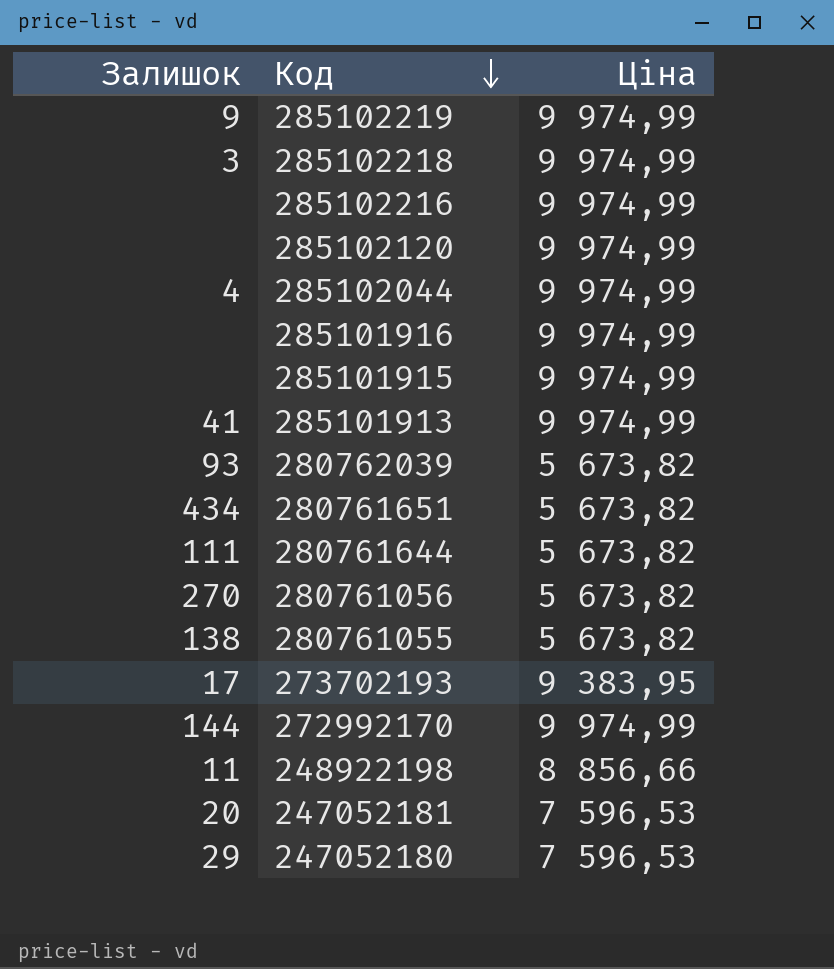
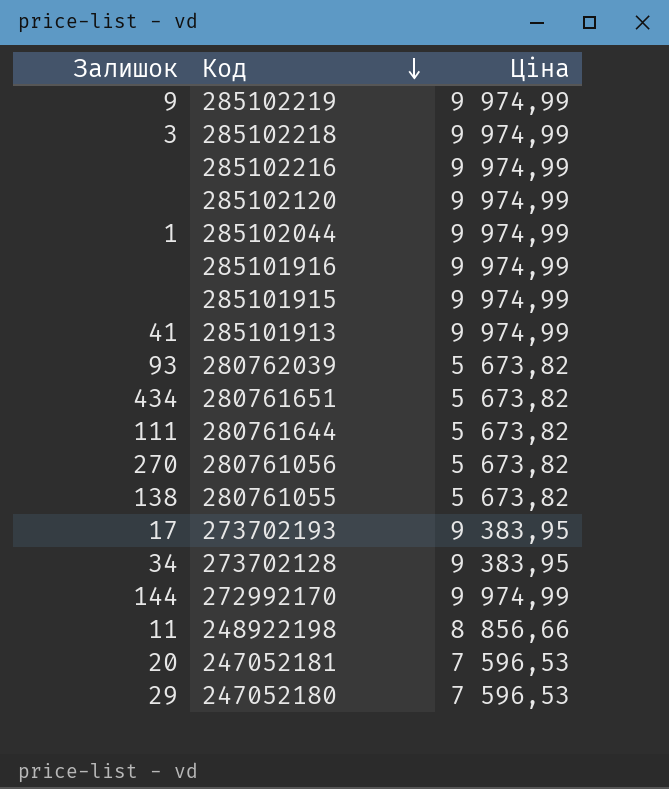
285102044 | Залишок: 4 -> 1
row 273702128: none -> 34 | 9 383,95

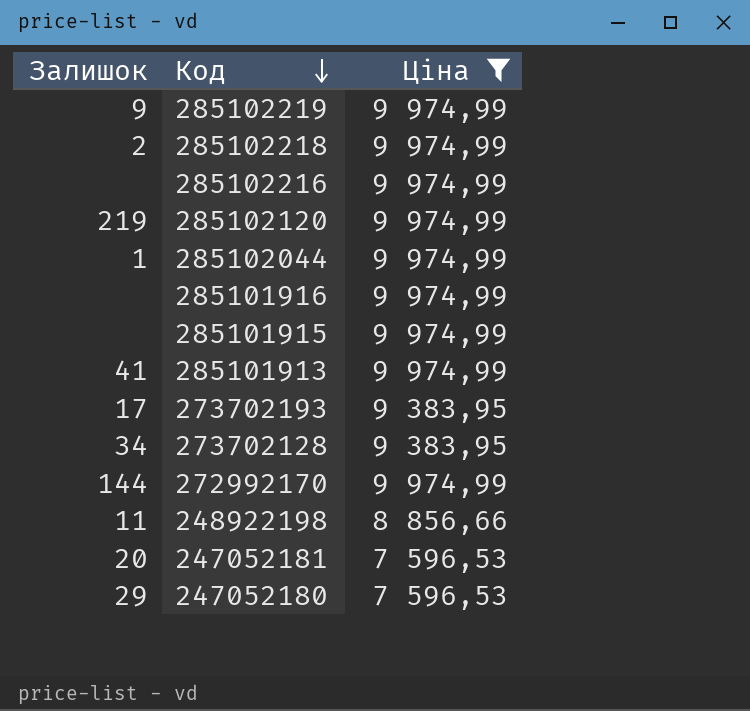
filter: none -> Ціна != 5 673,82
285102218 | Залишок: 3 -> 2
285102120 | Залишок: none -> 219

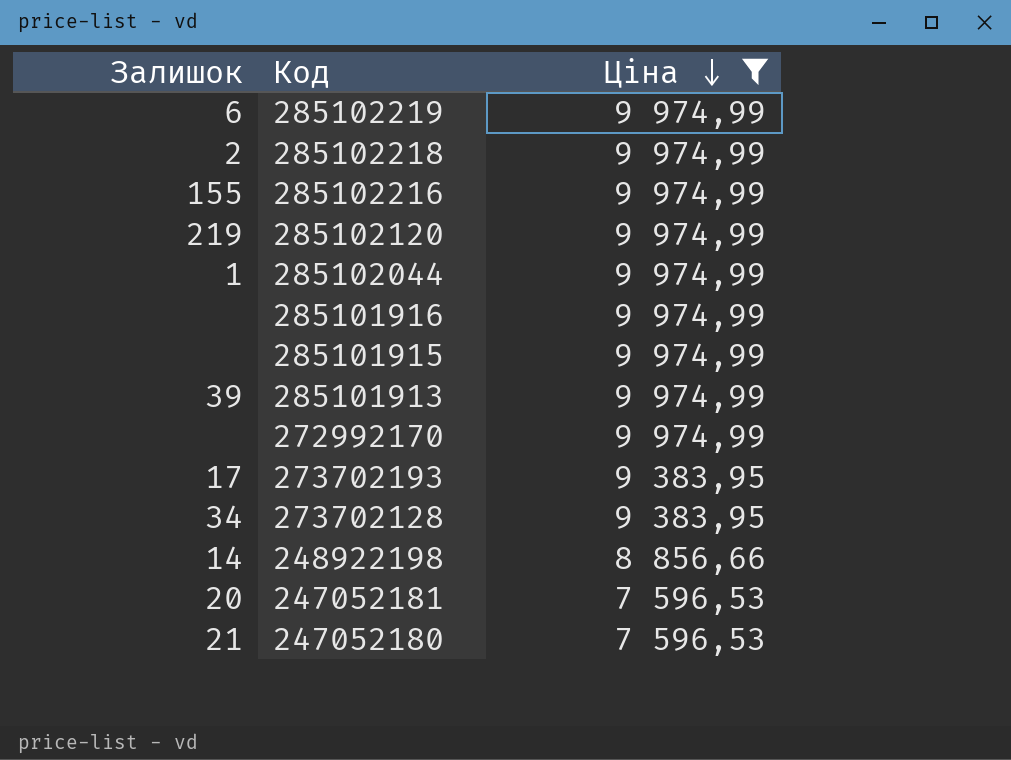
row order: Код descending -> Ціна descending
285102219 | Залишок: 9 -> 6
285102216 | Залишок: none -> 155
285101913 | Залишок: 41 -> 39
272992170 | Залишок: 144 -> none
248922198 | Залишок: 11 -> 14
247052180 | Залишок: 29 -> 21

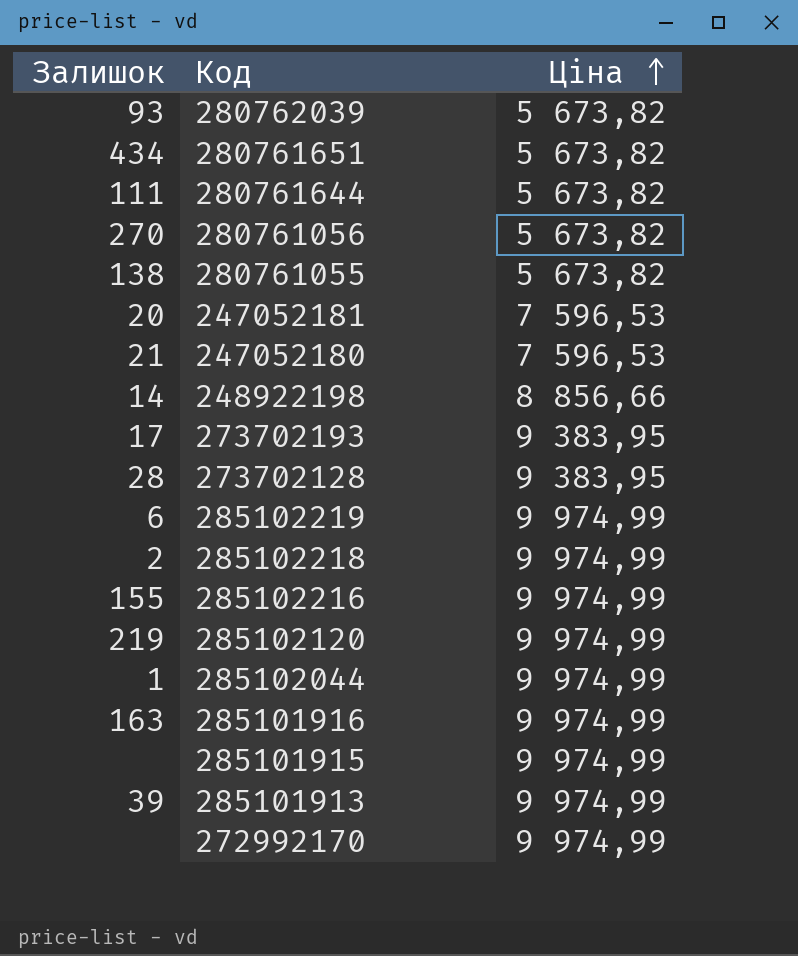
filter: Ціна != 5 673,82 -> none
row order: Ціна descending -> Ціна ascending
273702128 | Залишок: 34 -> 28
285101916 | Залишок: none -> 163

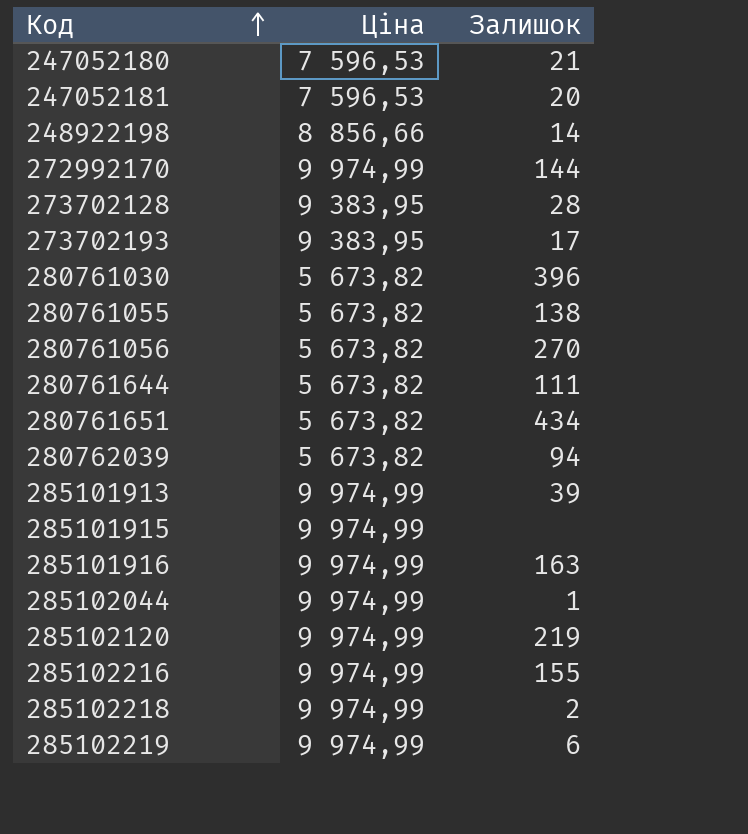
row order: Ціна ascending -> Код ascending
column Залишок | position: 1 -> 3
272992170 | Залишок: none -> 144
row 280761030: none -> 5 673,82 | 396
280762039 | Залишок: 93 -> 94

